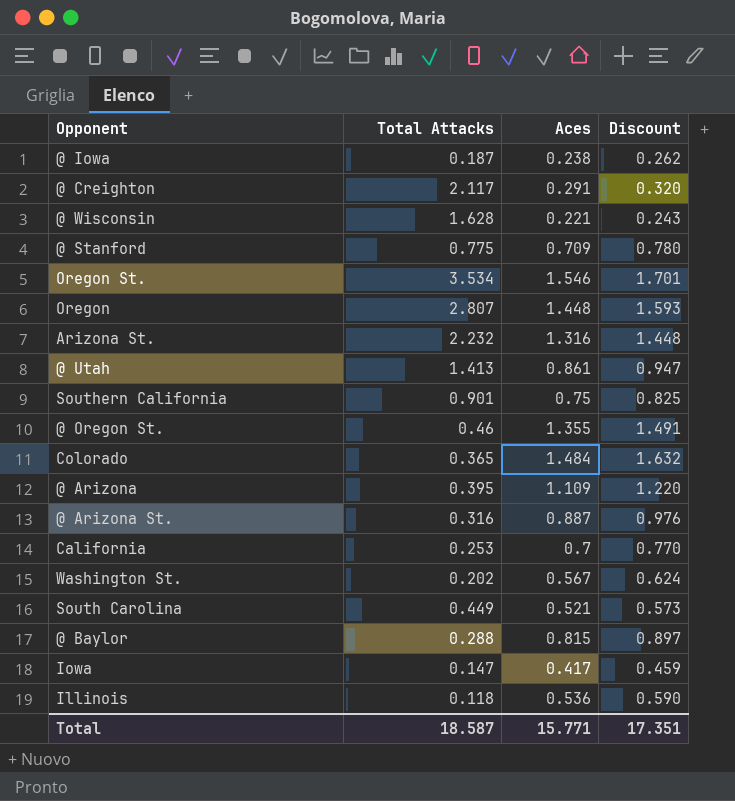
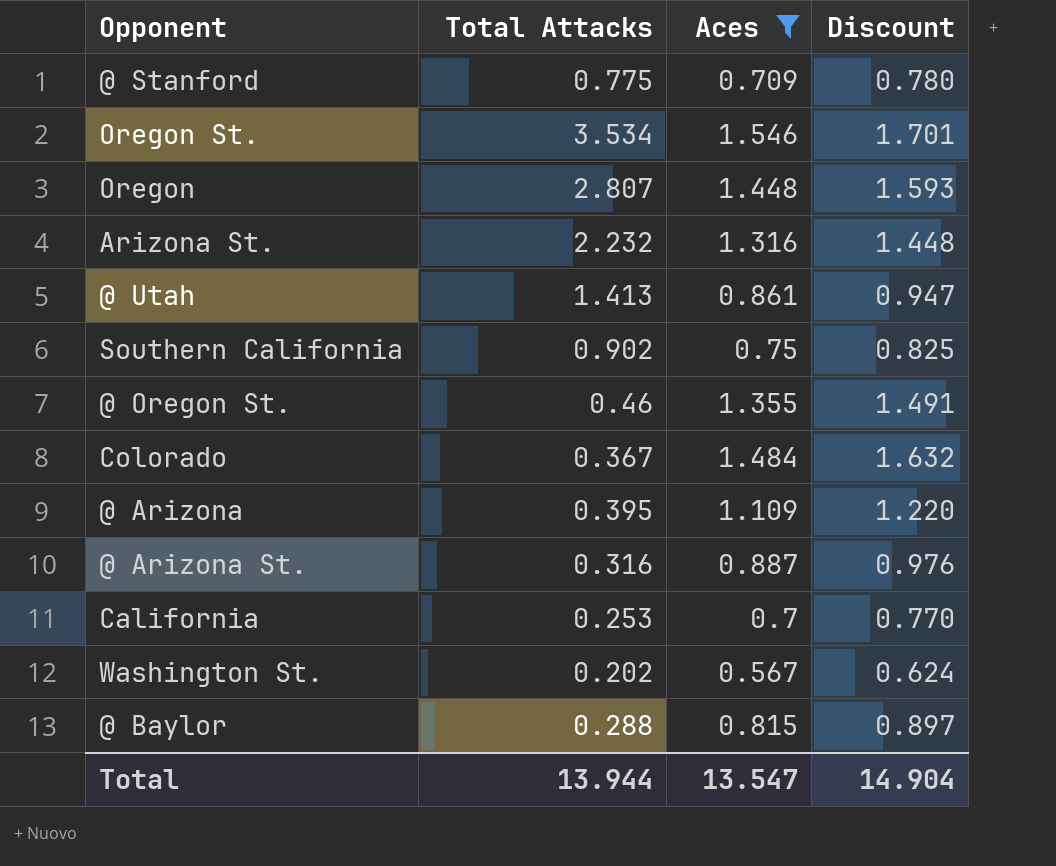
filter: none -> Aces >= 0.567
Southern California | Total Attacks: 0.901 -> 0.902
Colorado | Total Attacks: 0.365 -> 0.367
Total | Total Attacks: 18.587 -> 13.944
Total | Aces: 15.771 -> 13.547
Total | Discount: 17.351 -> 14.904

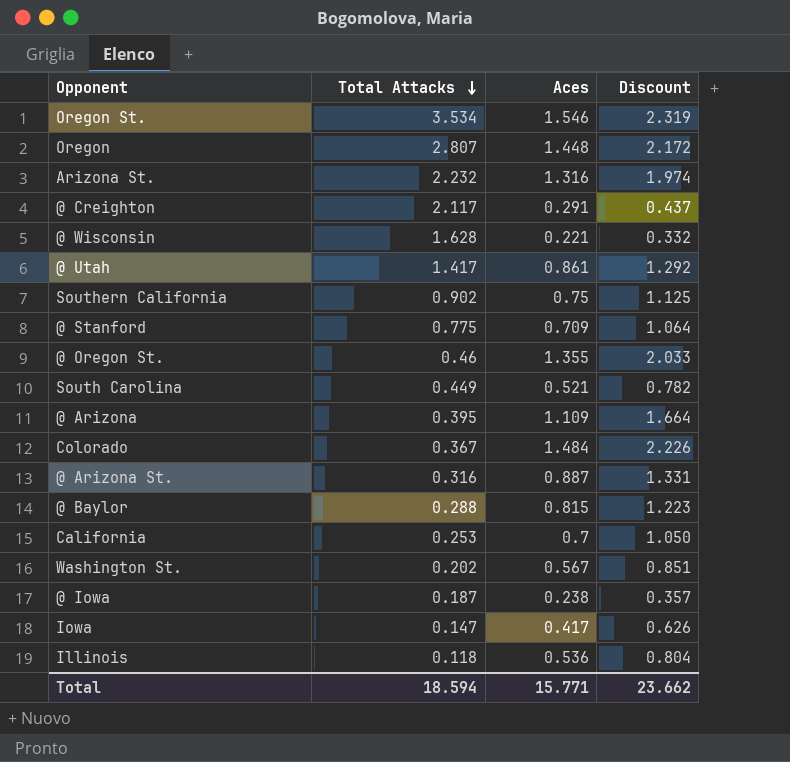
filter: Aces >= 0.567 -> none
row order: none -> Total Attacks descending
column Discount | formula: [Aces] * 1.1 -> [Aces] * 1.5
@ Utah | Total Attacks: 1.413 -> 1.417
Total | Total Attacks: 13.944 -> 18.594
Total | Aces: 13.547 -> 15.771
Total | Discount: 14.904 -> 23.662

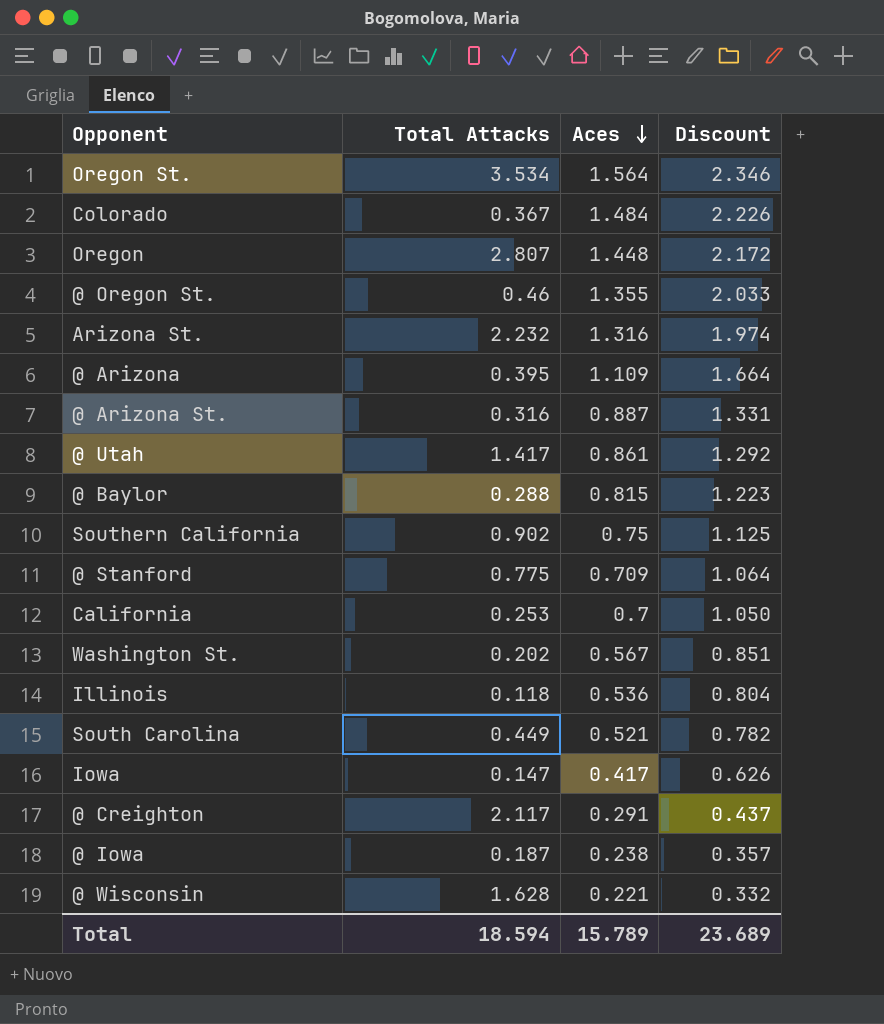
row order: Total Attacks descending -> Aces descending
Oregon St. | Aces: 1.546 -> 1.564
Oregon St. | Discount: 2.319 -> 2.346
Total | Aces: 15.771 -> 15.789
Total | Discount: 23.662 -> 23.689

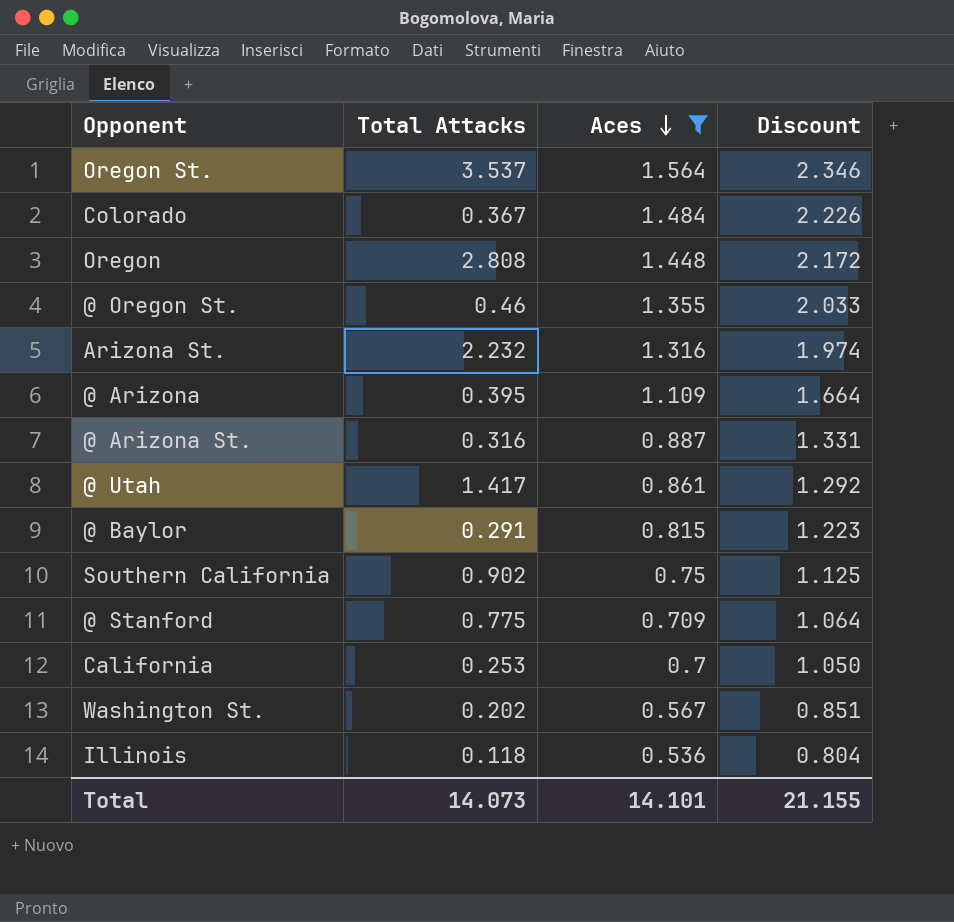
filter: none -> Aces >= 0.536
Oregon St. | Total Attacks: 3.534 -> 3.537
Oregon | Total Attacks: 2.807 -> 2.808
@ Baylor | Total Attacks: 0.288 -> 0.291
Total | Total Attacks: 18.594 -> 14.073
Total | Aces: 15.789 -> 14.101
Total | Discount: 23.689 -> 21.155

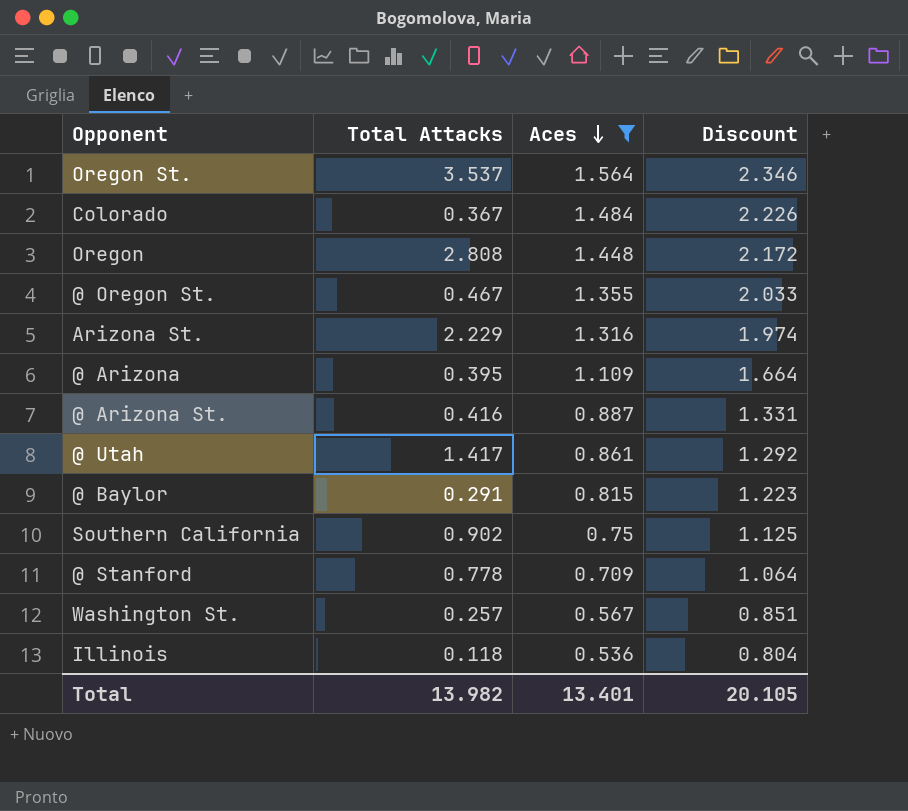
row California: 0.253 | 0.7 | 1.050 -> none
@ Oregon St. | Total Attacks: 0.46 -> 0.467
Arizona St. | Total Attacks: 2.232 -> 2.229
@ Arizona St. | Total Attacks: 0.316 -> 0.416
@ Stanford | Total Attacks: 0.775 -> 0.778
Washington St. | Total Attacks: 0.202 -> 0.257
Total | Total Attacks: 14.073 -> 13.982
Total | Aces: 14.101 -> 13.401
Total | Discount: 21.155 -> 20.105

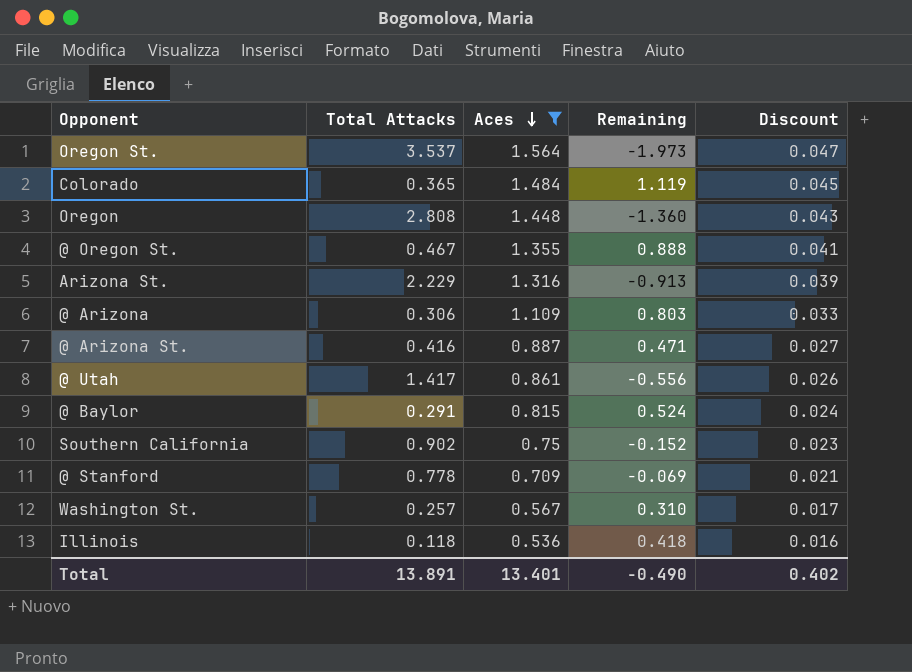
column Remaining | formula: none -> [Aces] - [Total Attacks]
column Discount | formula: [Aces] * 1.5 -> [Aces] * 0.03
Colorado | Total Attacks: 0.367 -> 0.365
@ Arizona | Total Attacks: 0.395 -> 0.306
Total | Total Attacks: 13.982 -> 13.891
Total | Discount: 20.105 -> 0.402

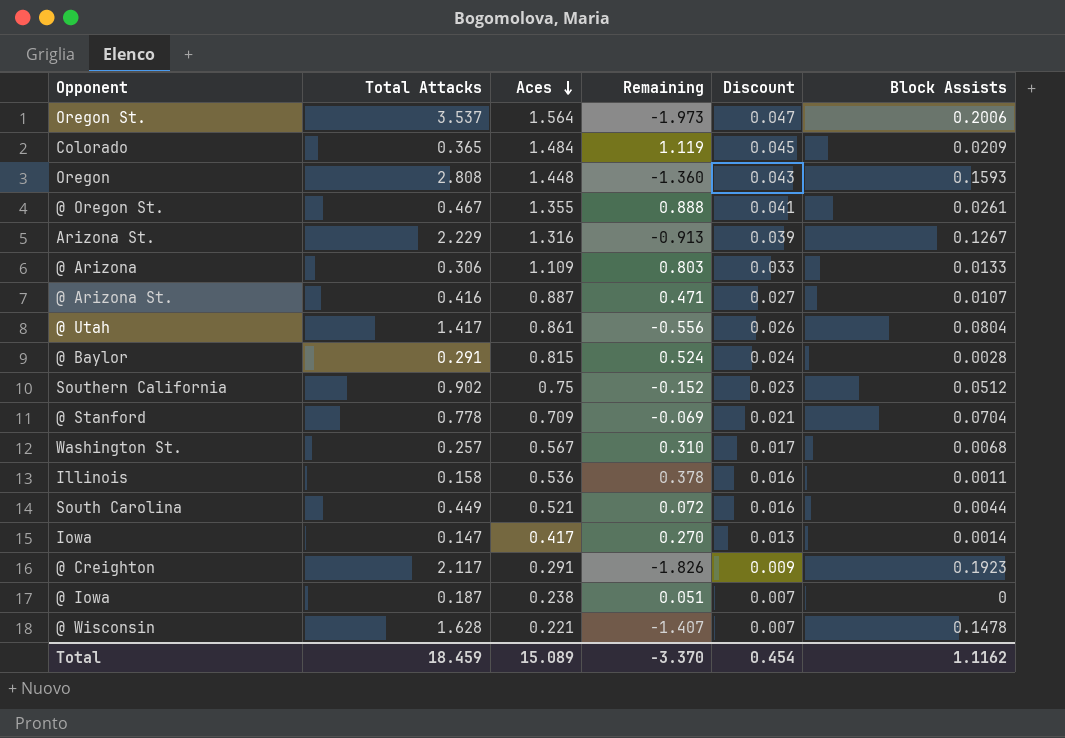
filter: Aces >= 0.536 -> none
column Block Assists | position: none -> 6
Illinois | Total Attacks: 0.118 -> 0.158
Illinois | Remaining: 0.418 -> 0.378
Total | Total Attacks: 13.891 -> 18.459
Total | Aces: 13.401 -> 15.089
Total | Remaining: -0.490 -> -3.370
Total | Discount: 0.402 -> 0.454

